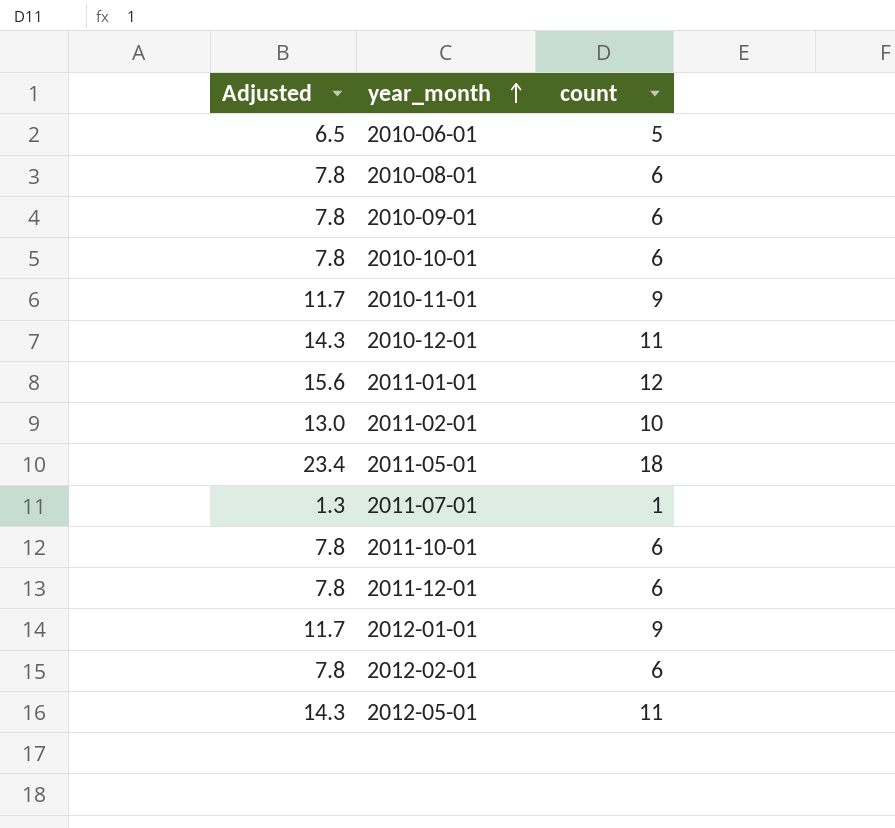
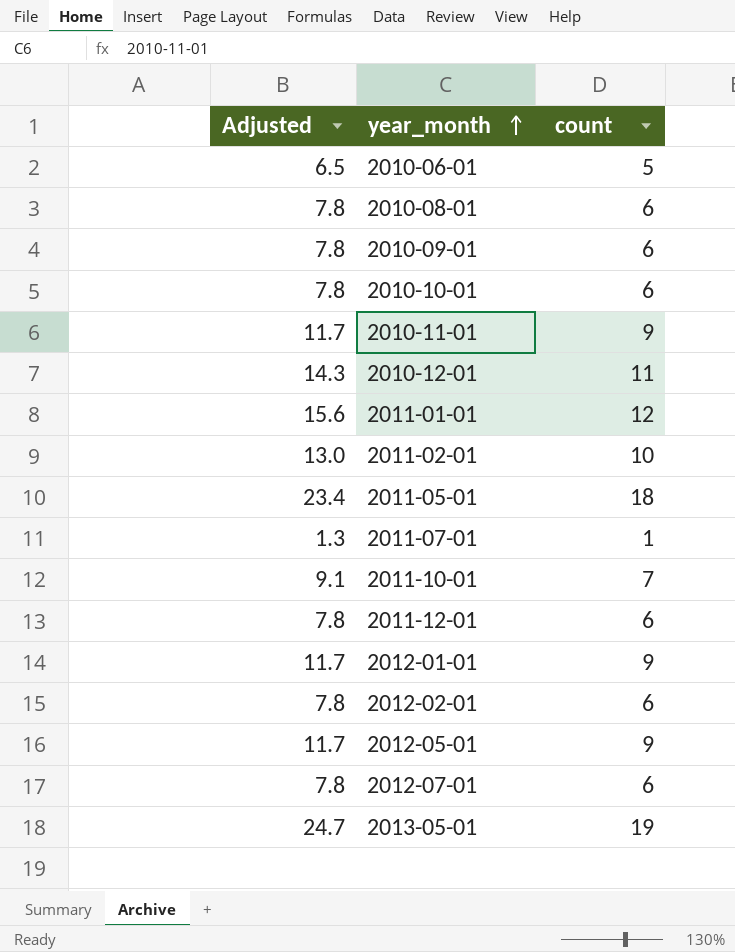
2011-10-01 | Adjusted: 7.8 -> 9.1
2011-10-01 | count: 6 -> 7
2012-05-01 | Adjusted: 14.3 -> 11.7
2012-05-01 | count: 11 -> 9
row 2012-07-01: none -> 7.8 | 6
row 2013-05-01: none -> 24.7 | 19

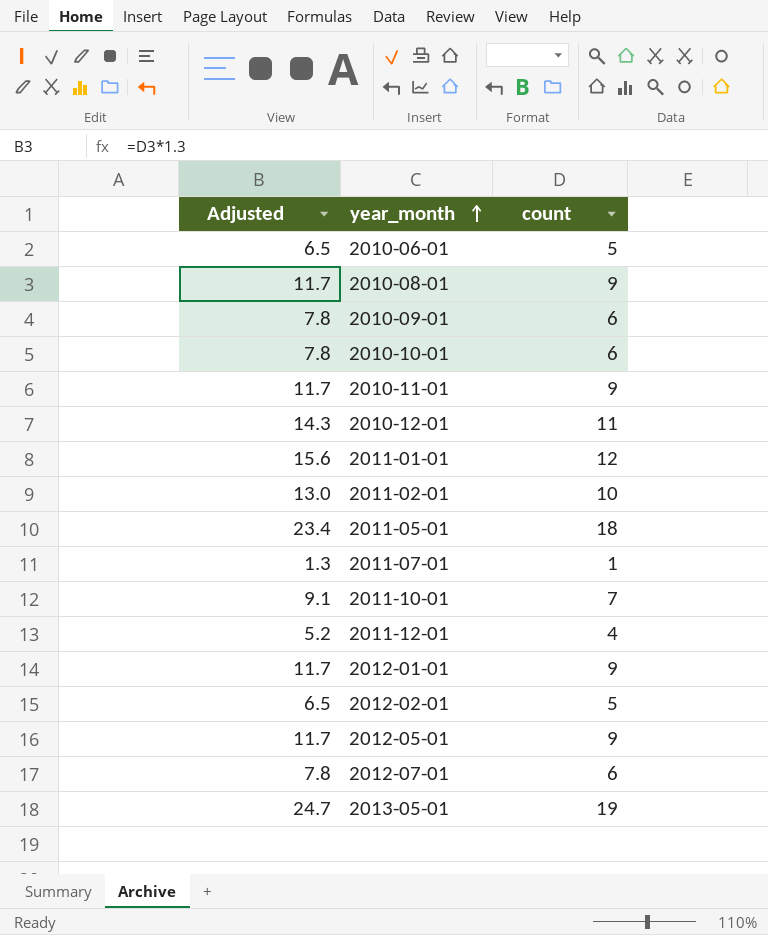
2010-08-01 | Adjusted: 7.8 -> 11.7
2010-08-01 | count: 6 -> 9
2011-12-01 | Adjusted: 7.8 -> 5.2
2011-12-01 | count: 6 -> 4
2012-02-01 | Adjusted: 7.8 -> 6.5
2012-02-01 | count: 6 -> 5

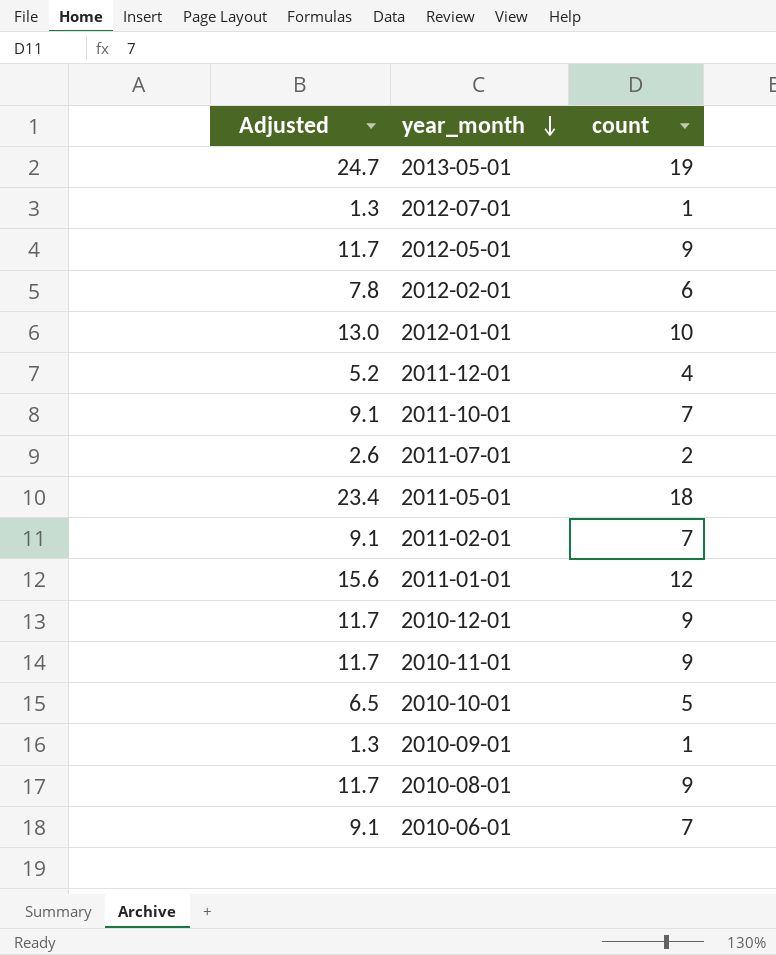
row order: year_month ascending -> year_month descending
2012-07-01 | Adjusted: 7.8 -> 1.3
2012-07-01 | count: 6 -> 1
2012-02-01 | Adjusted: 6.5 -> 7.8
2012-02-01 | count: 5 -> 6
2012-01-01 | Adjusted: 11.7 -> 13.0
2012-01-01 | count: 9 -> 10
2011-07-01 | Adjusted: 1.3 -> 2.6
2011-07-01 | count: 1 -> 2
2011-02-01 | Adjusted: 13.0 -> 9.1
2011-02-01 | count: 10 -> 7
2010-12-01 | Adjusted: 14.3 -> 11.7
2010-12-01 | count: 11 -> 9
2010-10-01 | Adjusted: 7.8 -> 6.5
2010-10-01 | count: 6 -> 5
2010-09-01 | Adjusted: 7.8 -> 1.3
2010-09-01 | count: 6 -> 1
2010-06-01 | Adjusted: 6.5 -> 9.1
2010-06-01 | count: 5 -> 7

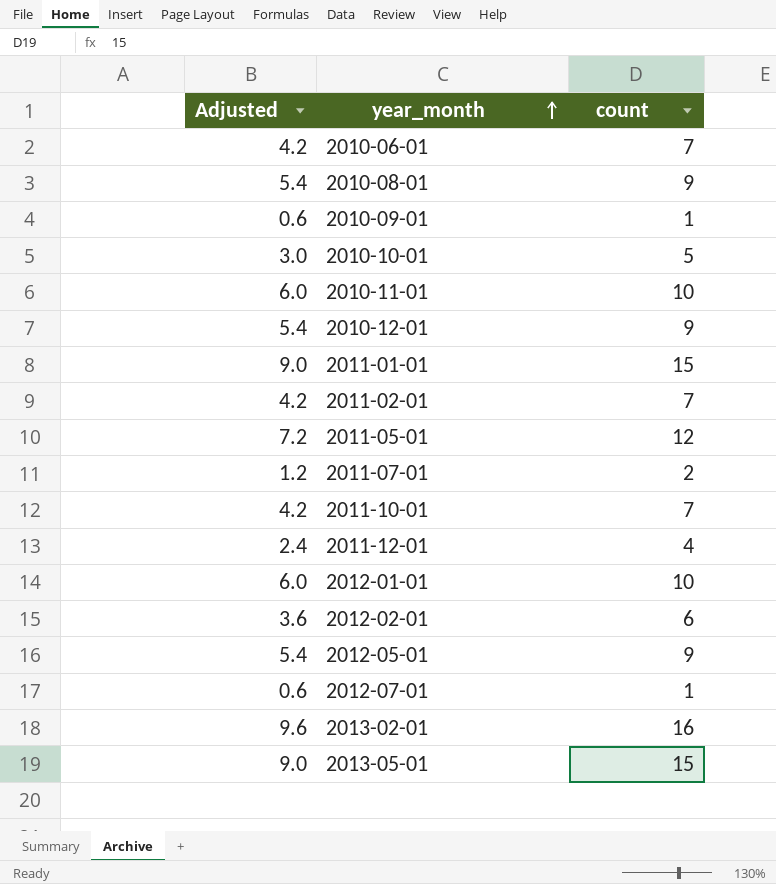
row order: year_month descending -> year_month ascending
column Adjusted | formula: [count] * 1.3 -> [count] * 0.6
2010-11-01 | count: 9 -> 10
2011-01-01 | count: 12 -> 15
2011-05-01 | count: 18 -> 12
row 2013-02-01: none -> 9.6 | 16
2013-05-01 | count: 19 -> 15

